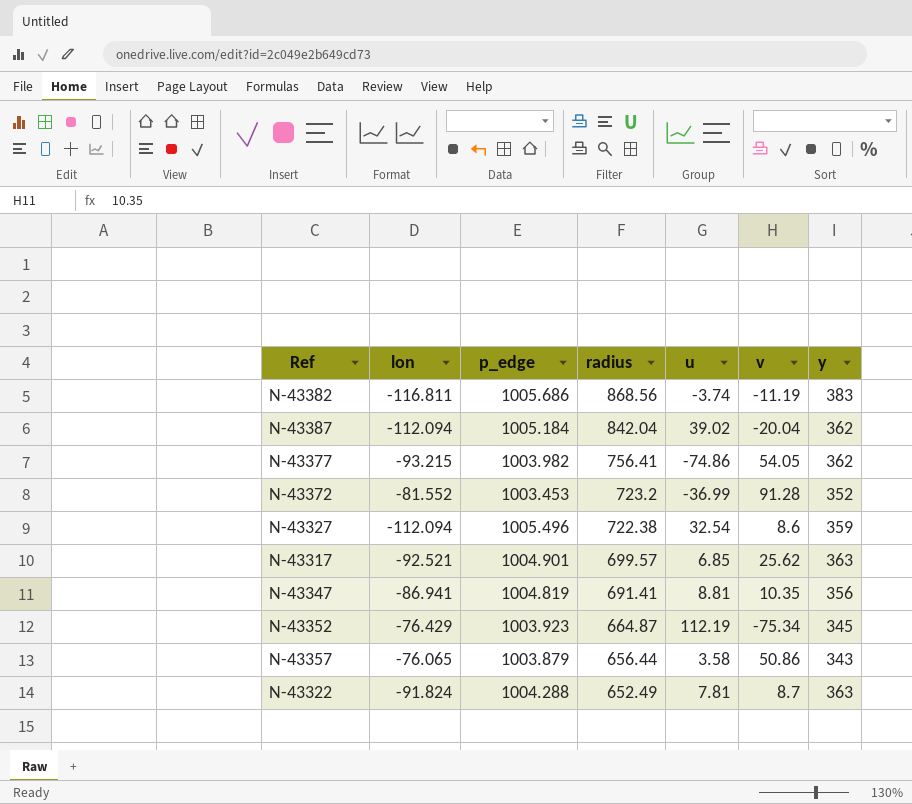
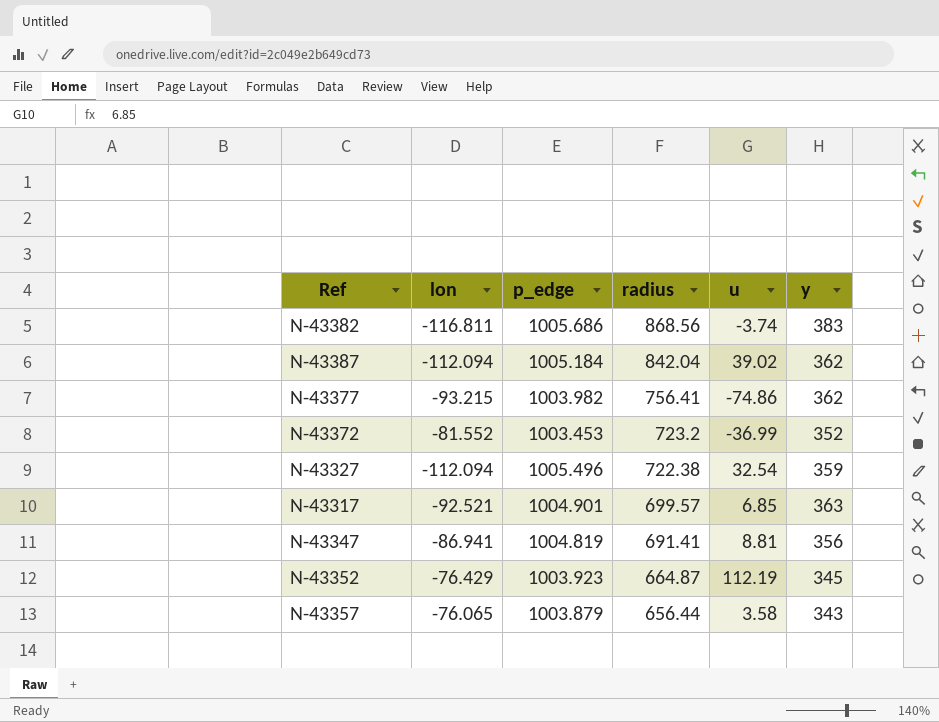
column v | position: 6 -> none
row N-43322: -91.824 | 1004.288 | 652.49 | 7.81 | 8.7 | 363 -> none

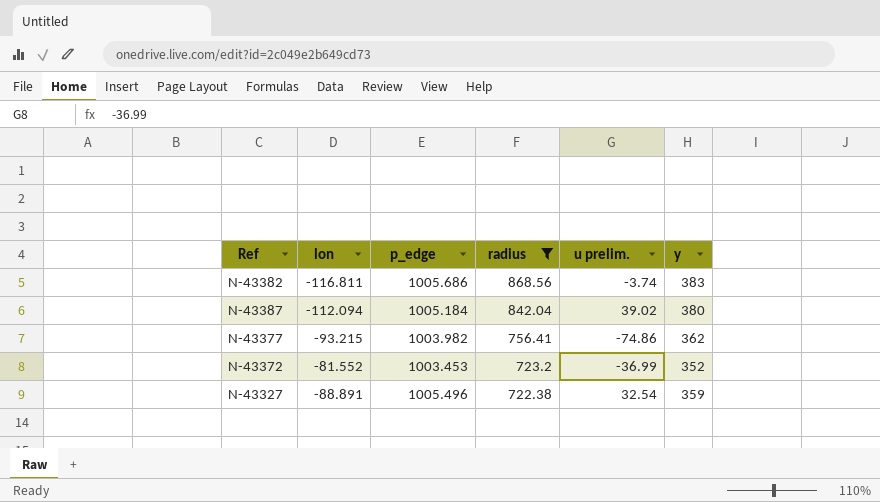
filter: none -> radius >= 722.38
column name: u -> u prelim.
N-43387 | y: 362 -> 380
N-43327 | lon: -112.094 -> -88.891

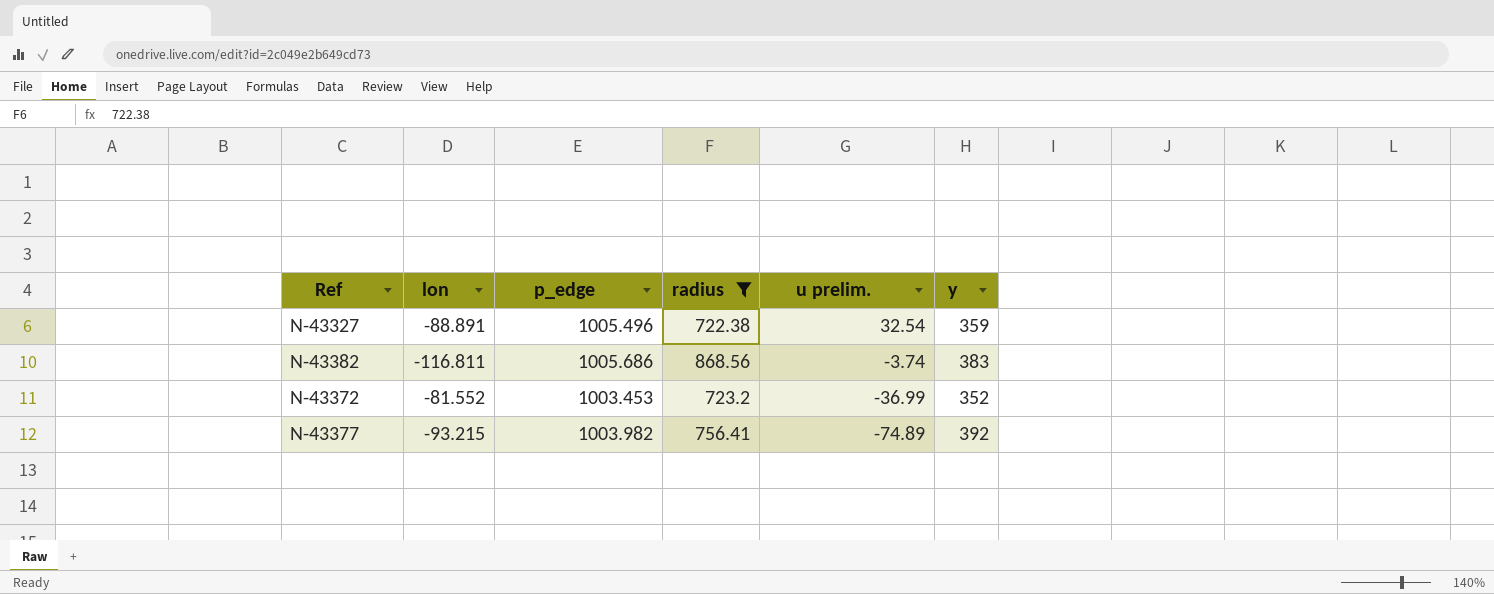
row order: radius descending -> u prelim. descending
row N-43387: -112.094 | 1005.184 | 842.04 | 39.02 | 380 -> none
N-43377 | u prelim.: -74.86 -> -74.89
N-43377 | y: 362 -> 392

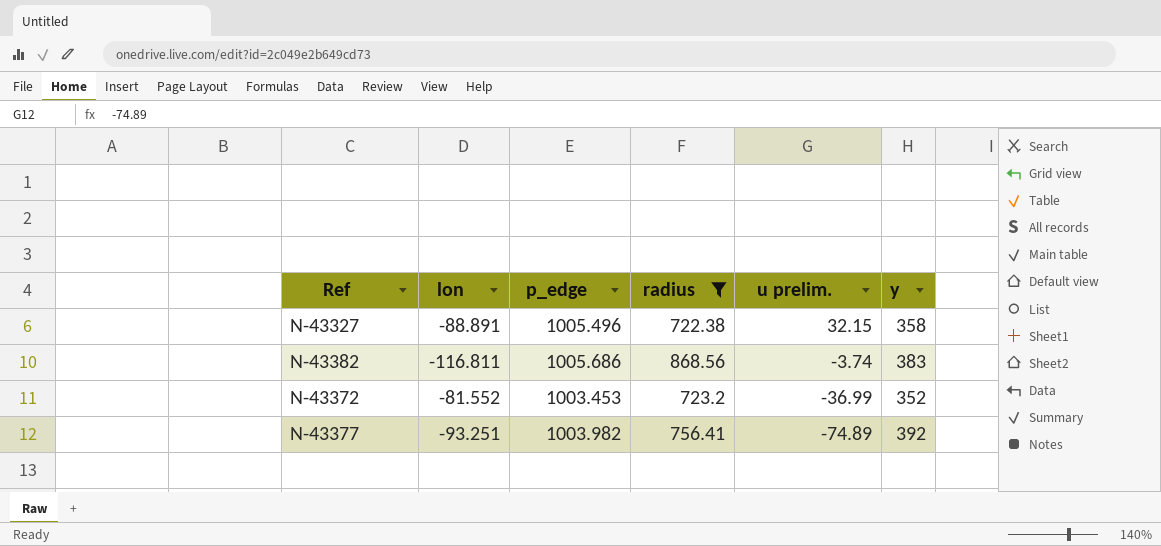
N-43327 | u prelim.: 32.54 -> 32.15
N-43327 | y: 359 -> 358
N-43377 | lon: -93.215 -> -93.251

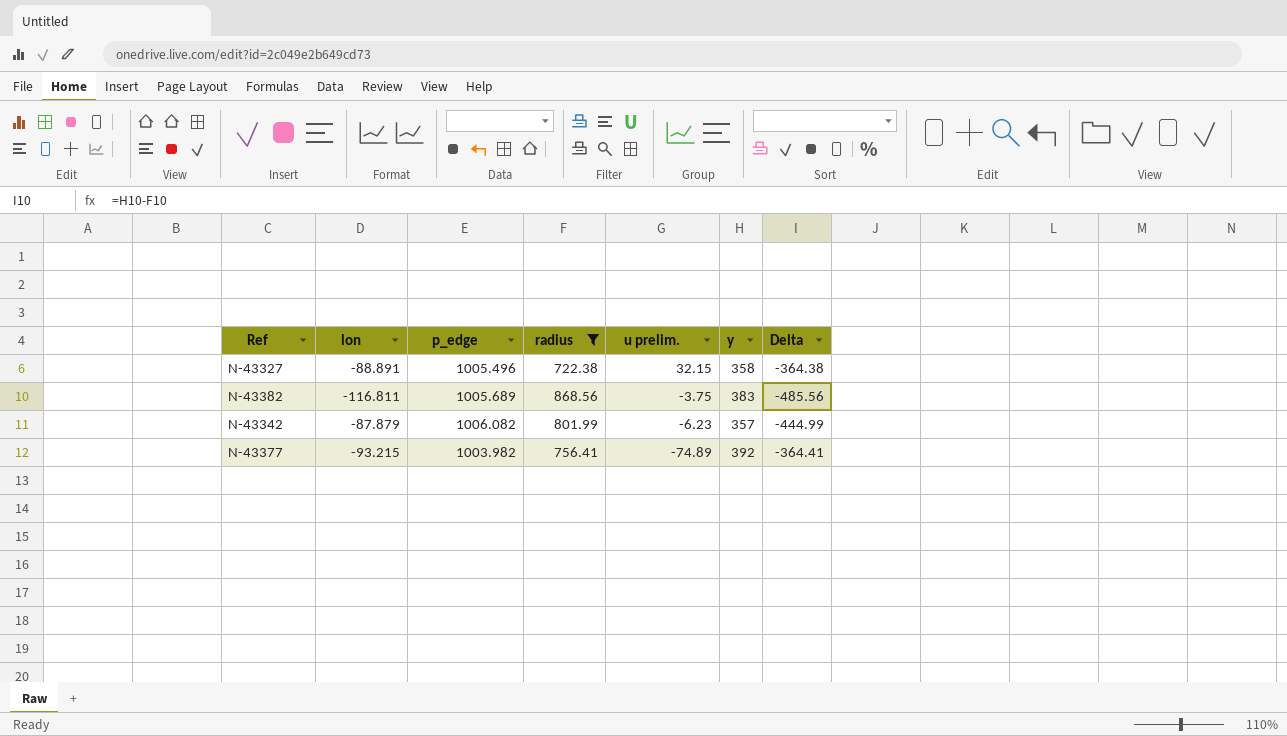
column Delta | formula: none -> [y] - [radius]
row N-43372: -81.552 | 1003.453 | 723.2 | -36.99 | 352 -> none
N-43382 | p_edge: 1005.686 -> 1005.689
N-43382 | u prelim.: -3.74 -> -3.75
row N-43342: none -> -87.879 | 1006.082 | 801.99 | -6.23 | 357 | -444.99
N-43377 | lon: -93.251 -> -93.215

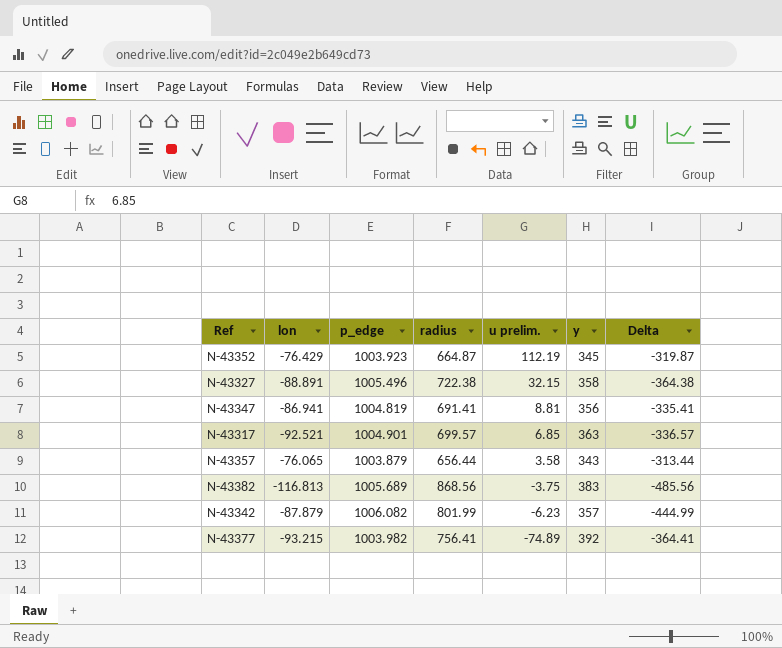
filter: radius >= 722.38 -> none
N-43382 | lon: -116.811 -> -116.813

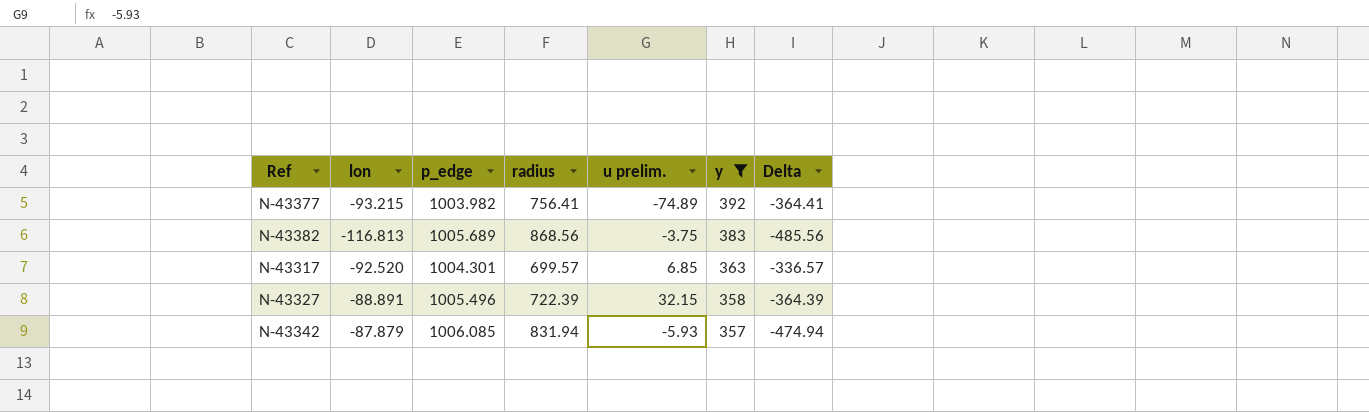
filter: none -> y >= 357
row order: u prelim. descending -> y descending
N-43317 | lon: -92.521 -> -92.520
N-43317 | p_edge: 1004.901 -> 1004.301
N-43327 | radius: 722.38 -> 722.39
N-43327 | Delta: -364.38 -> -364.39
N-43342 | p_edge: 1006.082 -> 1006.085
N-43342 | radius: 801.99 -> 831.94
N-43342 | u prelim.: -6.23 -> -5.93
N-43342 | Delta: -444.99 -> -474.94

